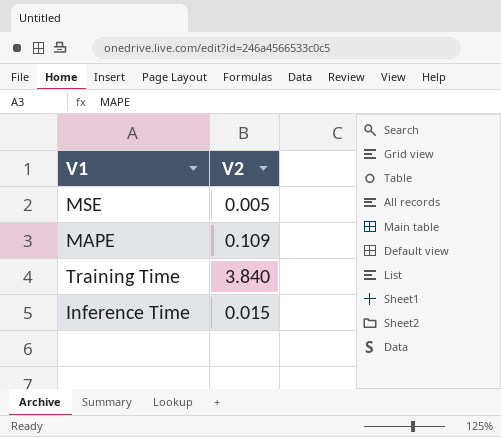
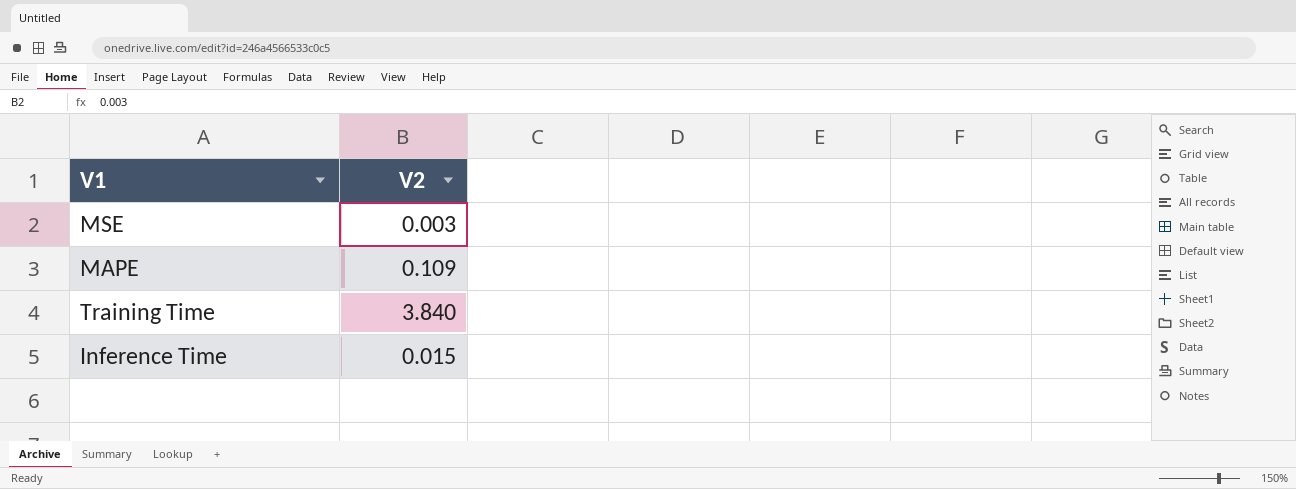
MSE | V2: 0.005 -> 0.003

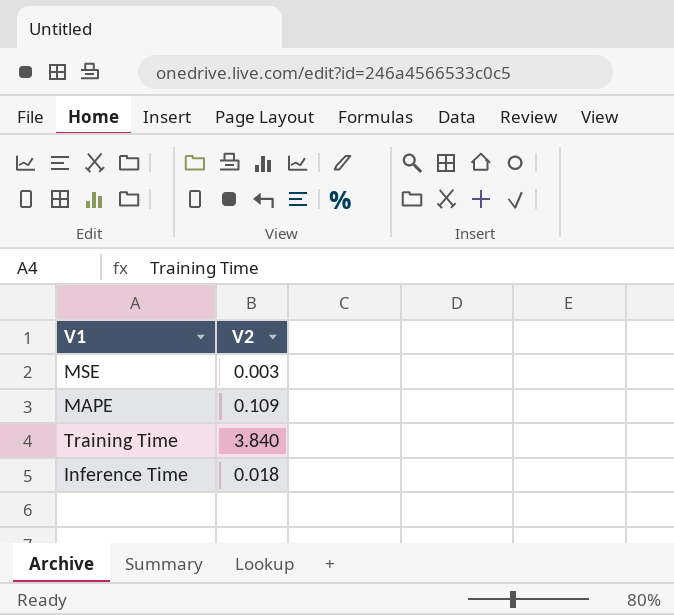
Inference Time | V2: 0.015 -> 0.018

